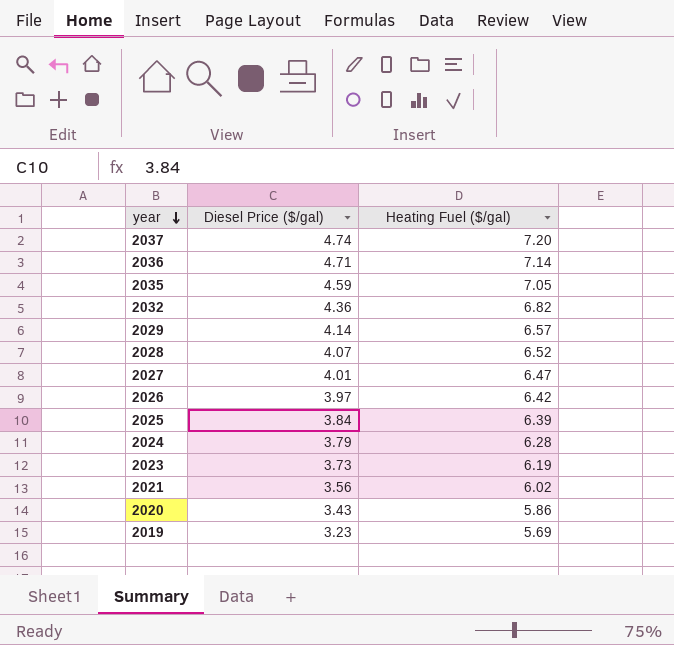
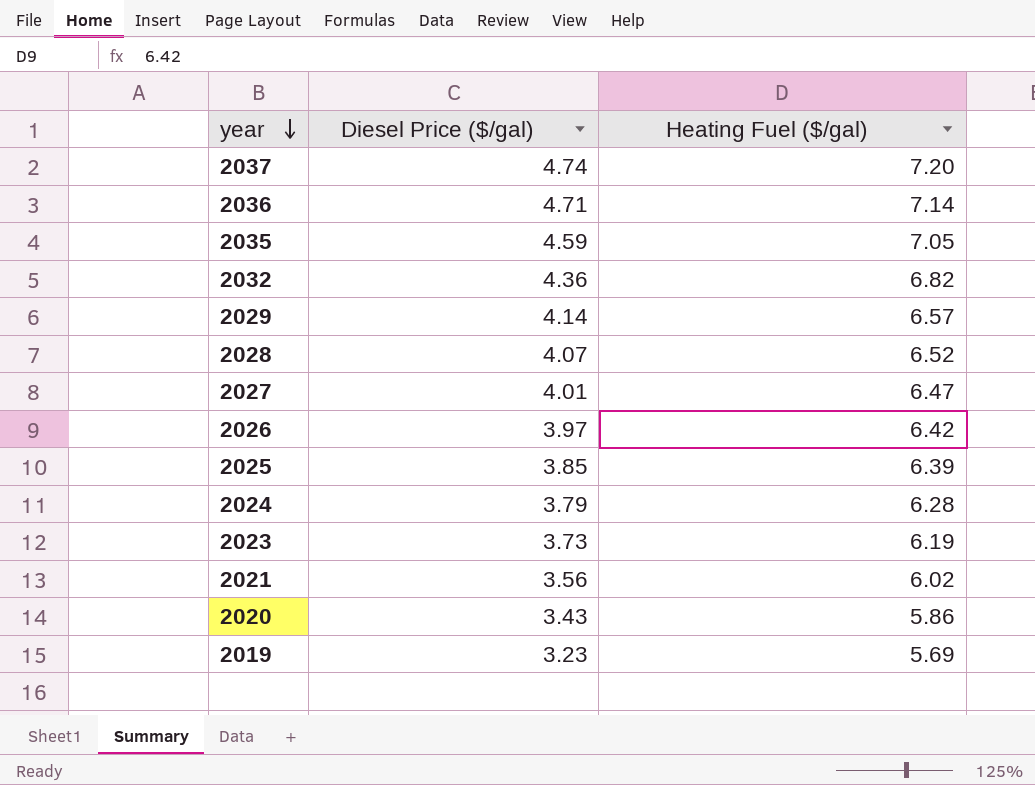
2025 | Diesel Price ($/gal): 3.84 -> 3.85

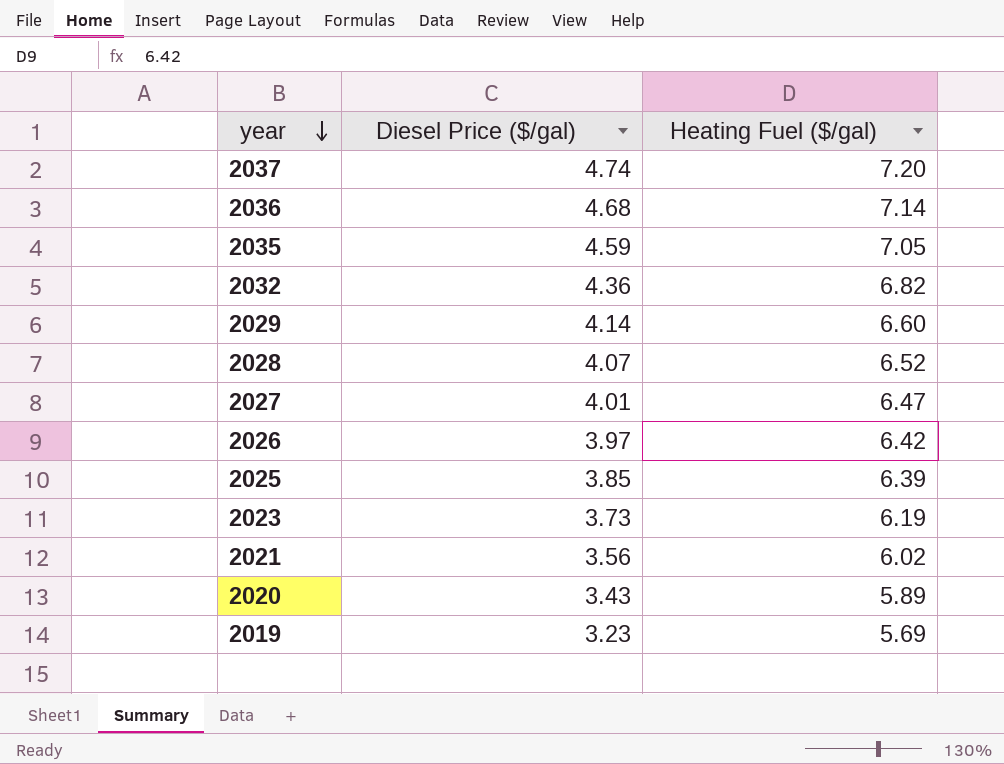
row 2024: 3.79 | 6.28 -> none
2036 | Diesel Price ($/gal): 4.71 -> 4.68
2029 | Heating Fuel ($/gal): 6.57 -> 6.60
2020 | Heating Fuel ($/gal): 5.86 -> 5.89

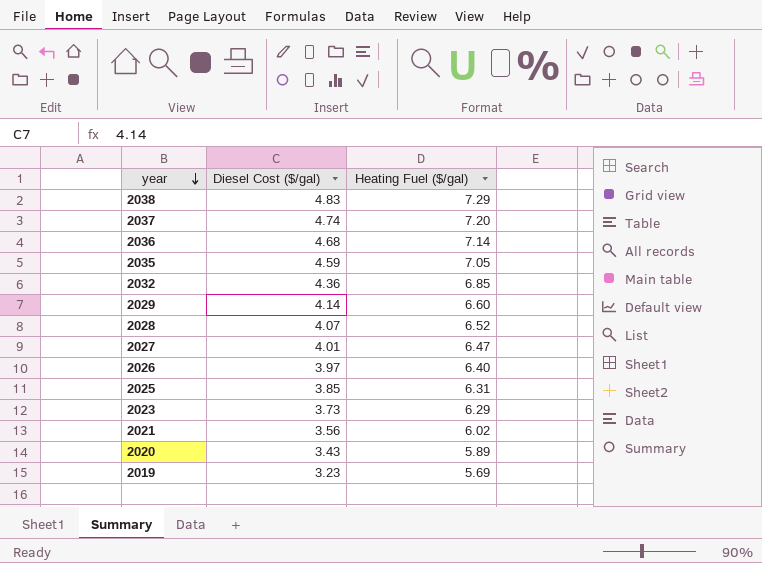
column name: Diesel Price ($/gal) -> Diesel Cost ($/gal)
row 2038: none -> 4.83 | 7.29
2032 | Heating Fuel ($/gal): 6.82 -> 6.85
2026 | Heating Fuel ($/gal): 6.42 -> 6.40
2025 | Heating Fuel ($/gal): 6.39 -> 6.31
2023 | Heating Fuel ($/gal): 6.19 -> 6.29

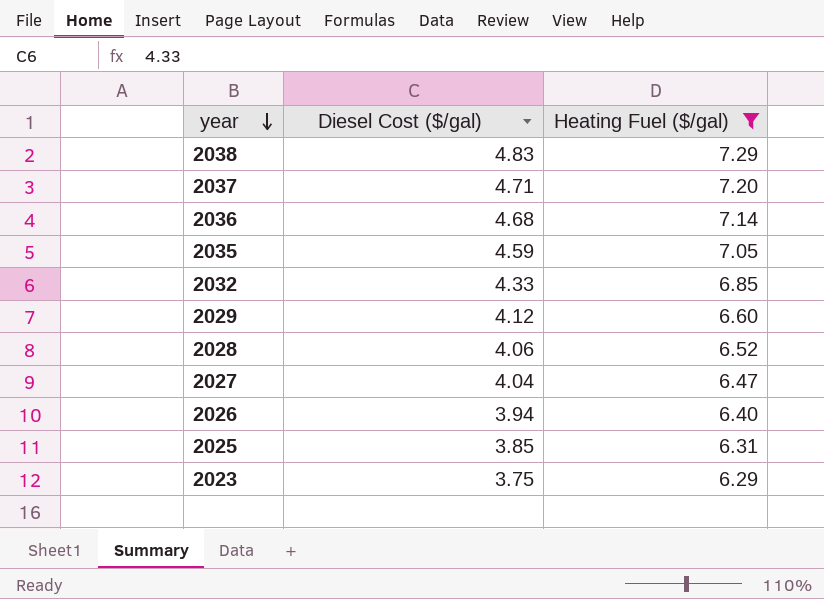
filter: none -> Heating Fuel ($/gal) >= 6.29
2037 | Diesel Cost ($/gal): 4.74 -> 4.71
2032 | Diesel Cost ($/gal): 4.36 -> 4.33
2029 | Diesel Cost ($/gal): 4.14 -> 4.12
2028 | Diesel Cost ($/gal): 4.07 -> 4.06
2027 | Diesel Cost ($/gal): 4.01 -> 4.04
2026 | Diesel Cost ($/gal): 3.97 -> 3.94
2023 | Diesel Cost ($/gal): 3.73 -> 3.75

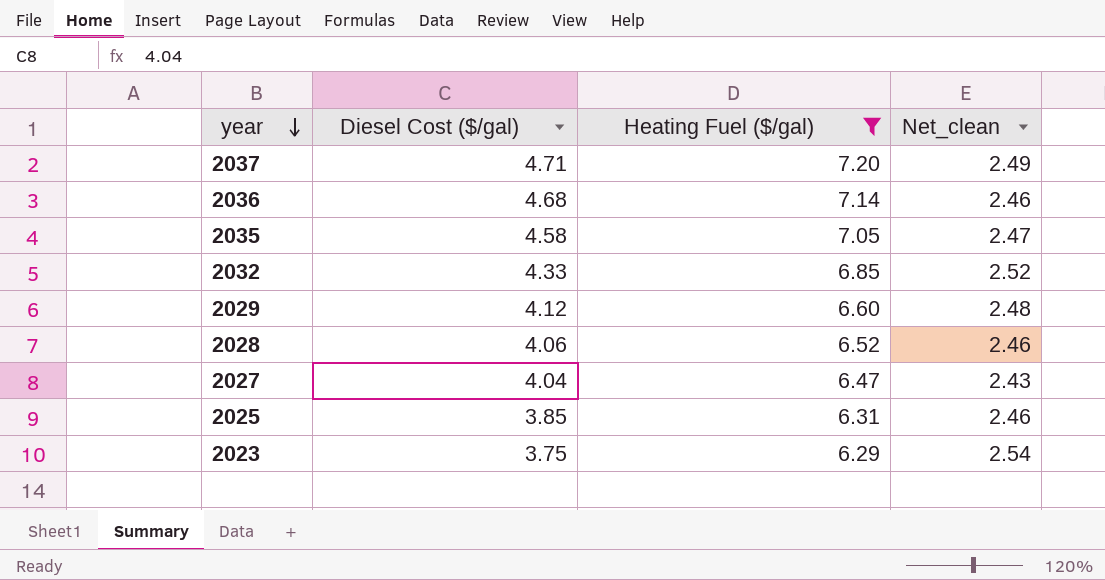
column Net_clean | formula: none -> [Heating Fuel ($/gal)] - [Diesel Cost ($/gal)]
row 2038: 4.83 | 7.29 -> none
row 2026: 3.94 | 6.40 -> none
2035 | Diesel Cost ($/gal): 4.59 -> 4.58

